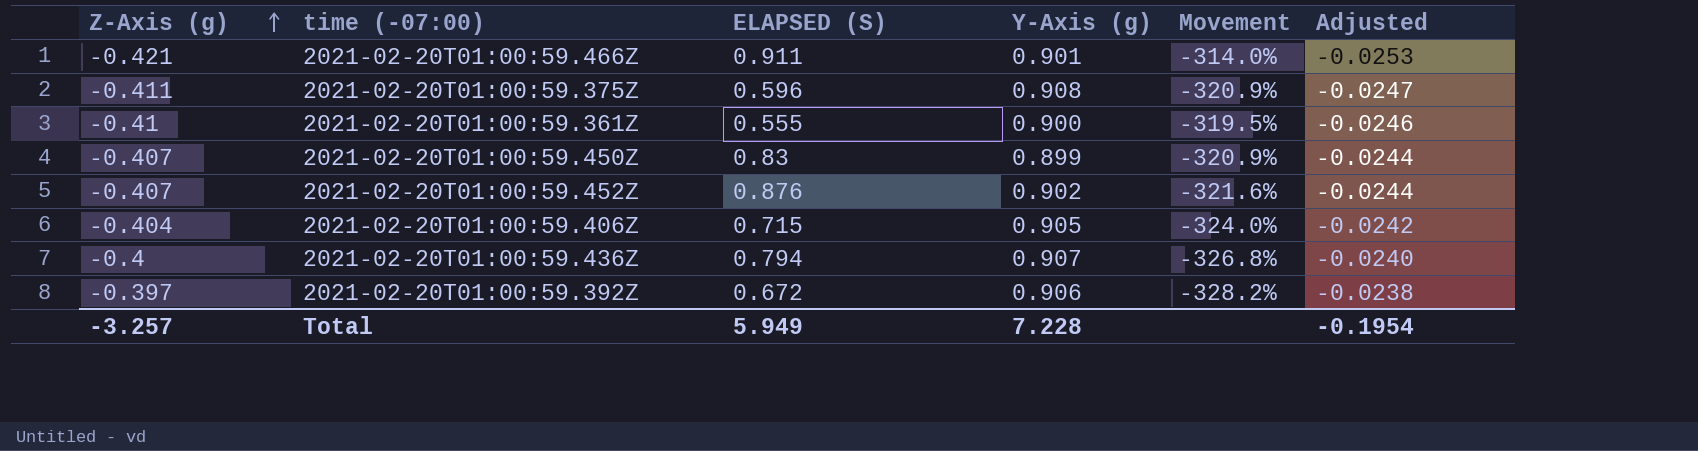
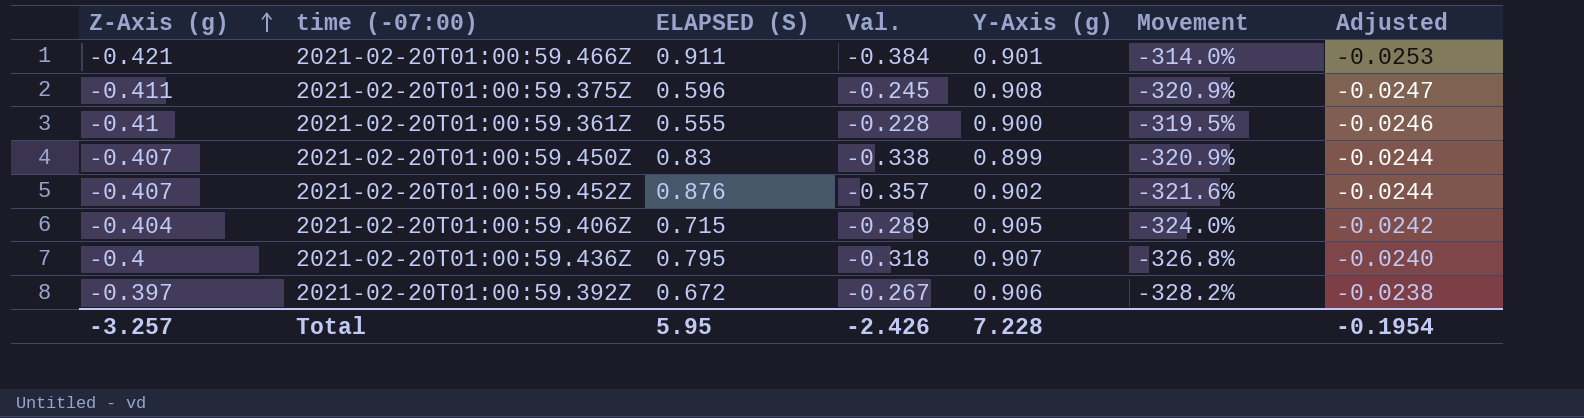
column Val. | formula: none -> [Z-Axis (g)] * [ELAPSED (S)]
2021-02-20T01:00:59.436Z | ELAPSED (S): 0.794 -> 0.795
Total | ELAPSED (S): 5.949 -> 5.95

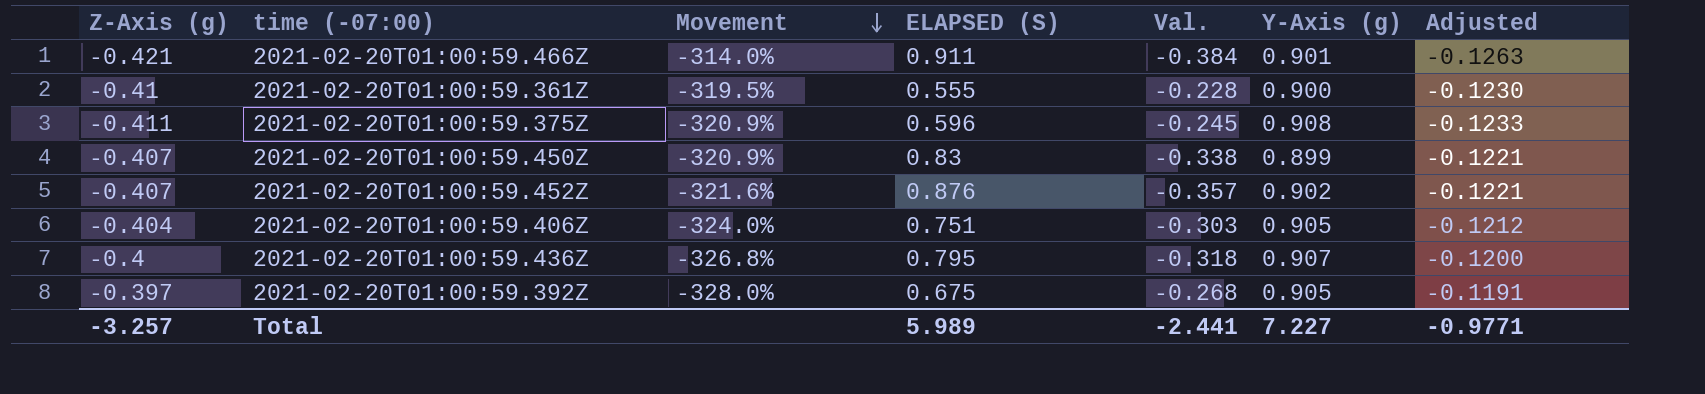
row order: Z-Axis (g) ascending -> Movement descending
column Movement | position: 6 -> 3
column Adjusted | formula: [Z-Axis (g)] * 0.06 -> [Z-Axis (g)] * 0.3
2021-02-20T01:00:59.406Z | ELAPSED (S): 0.715 -> 0.751
2021-02-20T01:00:59.406Z | Val.: -0.289 -> -0.303
2021-02-20T01:00:59.392Z | Movement: -328.2% -> -328.0%
2021-02-20T01:00:59.392Z | ELAPSED (S): 0.672 -> 0.675
2021-02-20T01:00:59.392Z | Val.: -0.267 -> -0.268
2021-02-20T01:00:59.392Z | Y-Axis (g): 0.906 -> 0.905
Total | ELAPSED (S): 5.95 -> 5.989
Total | Val.: -2.426 -> -2.441
Total | Y-Axis (g): 7.228 -> 7.227
Total | Adjusted: -0.1954 -> -0.9771

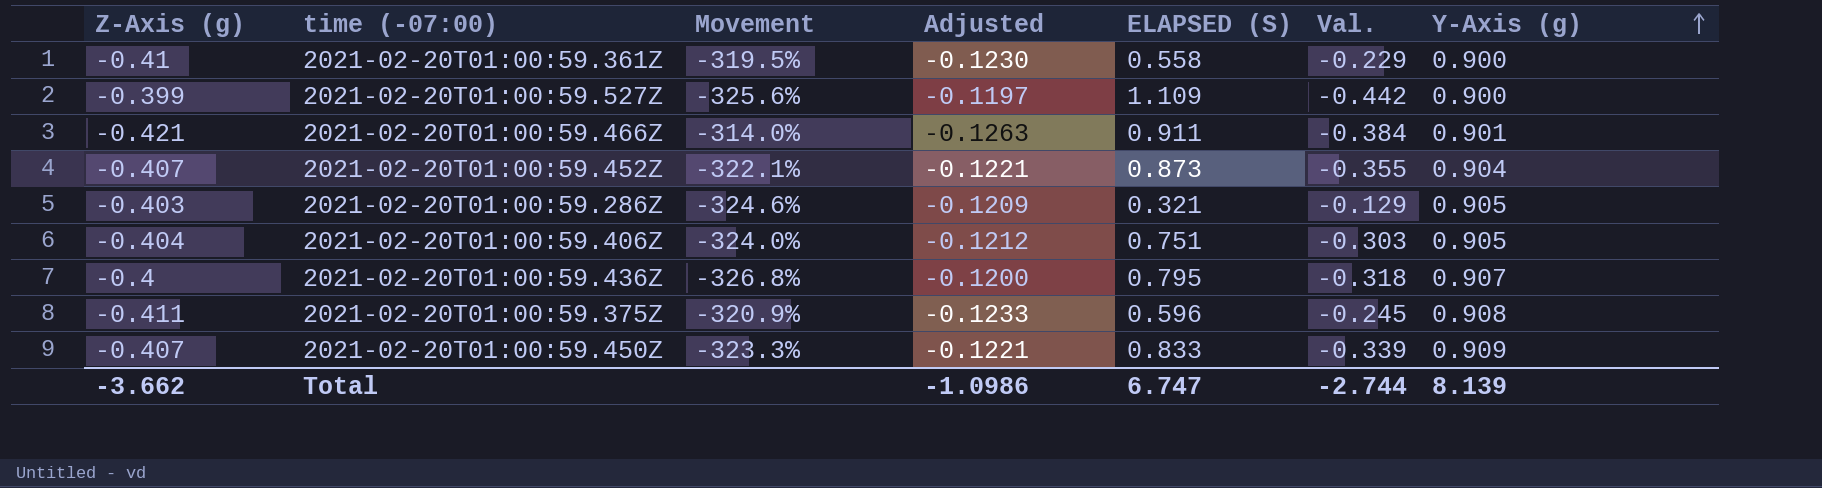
row order: Movement descending -> Y-Axis (g) ascending
column Adjusted | position: 7 -> 4
row 2021-02-20T01:00:59.392Z: -0.397 | -328.0% | 0.675 | -0.268 | 0.905 | -0.1191 -> none
2021-02-20T01:00:59.361Z | ELAPSED (S): 0.555 -> 0.558
2021-02-20T01:00:59.361Z | Val.: -0.228 -> -0.229
row 2021-02-20T01:00:59.527Z: none -> -0.399 | -325.6% | -0.1197 | 1.109 | -0.442 | 0.900
2021-02-20T01:00:59.452Z | Movement: -321.6% -> -322.1%
2021-02-20T01:00:59.452Z | ELAPSED (S): 0.876 -> 0.873
2021-02-20T01:00:59.452Z | Val.: -0.357 -> -0.355
2021-02-20T01:00:59.452Z | Y-Axis (g): 0.902 -> 0.904
row 2021-02-20T01:00:59.286Z: none -> -0.403 | -324.6% | -0.1209 | 0.321 | -0.129 | 0.905
2021-02-20T01:00:59.450Z | Movement: -320.9% -> -323.3%
2021-02-20T01:00:59.450Z | ELAPSED (S): 0.83 -> 0.833
2021-02-20T01:00:59.450Z | Val.: -0.338 -> -0.339
2021-02-20T01:00:59.450Z | Y-Axis (g): 0.899 -> 0.909
Total | Z-Axis (g): -3.257 -> -3.662
Total | Adjusted: -0.9771 -> -1.0986
Total | ELAPSED (S): 5.989 -> 6.747
Total | Val.: -2.441 -> -2.744
Total | Y-Axis (g): 7.227 -> 8.139

